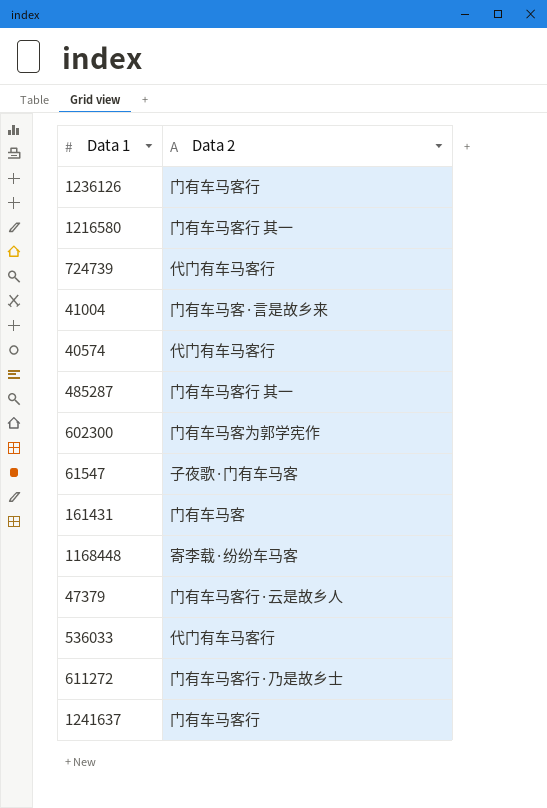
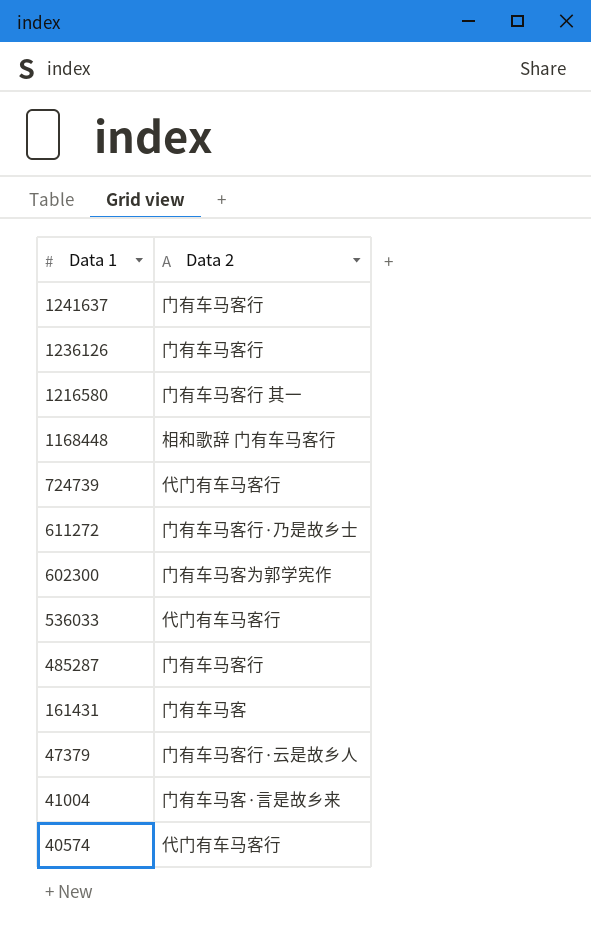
row order: none -> Data 1 descending
row 61547: 子夜歌·门有车马客 -> none
1168448 | Data 2: 寄李载·纷纷车马客 -> 相和歌辞 门有车马客行
485287 | Data 2: 门有车马客行 其一 -> 门有车马客行

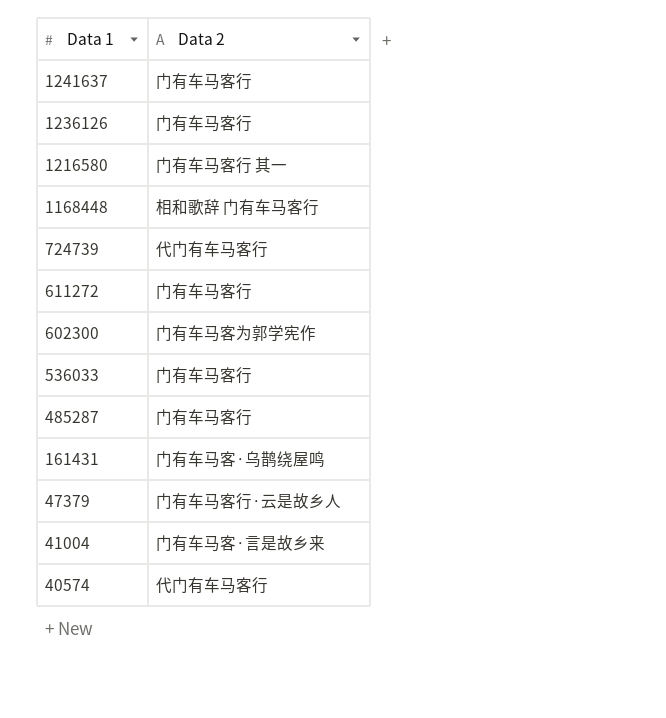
611272 | Data 2: 门有车马客行·乃是故乡士 -> 门有车马客行
536033 | Data 2: 代门有车马客行 -> 门有车马客行
161431 | Data 2: 门有车马客 -> 门有车马客·乌鹊绕屋鸣

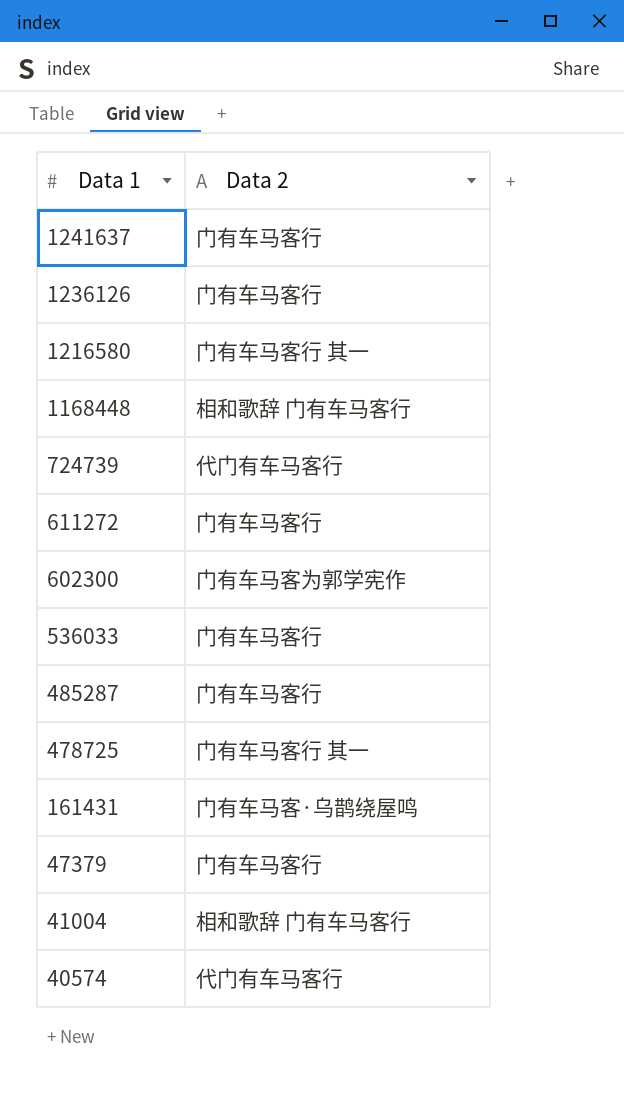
row 478725: none -> 门有车马客行 其一
47379 | Data 2: 门有车马客行·云是故乡人 -> 门有车马客行
41004 | Data 2: 门有车马客·言是故乡来 -> 相和歌辞 门有车马客行

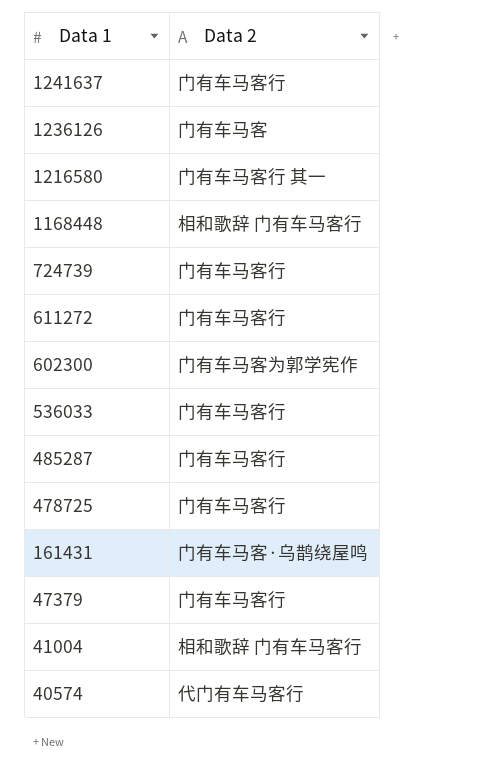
1236126 | Data 2: 门有车马客行 -> 门有车马客
724739 | Data 2: 代门有车马客行 -> 门有车马客行
478725 | Data 2: 门有车马客行 其一 -> 门有车马客行

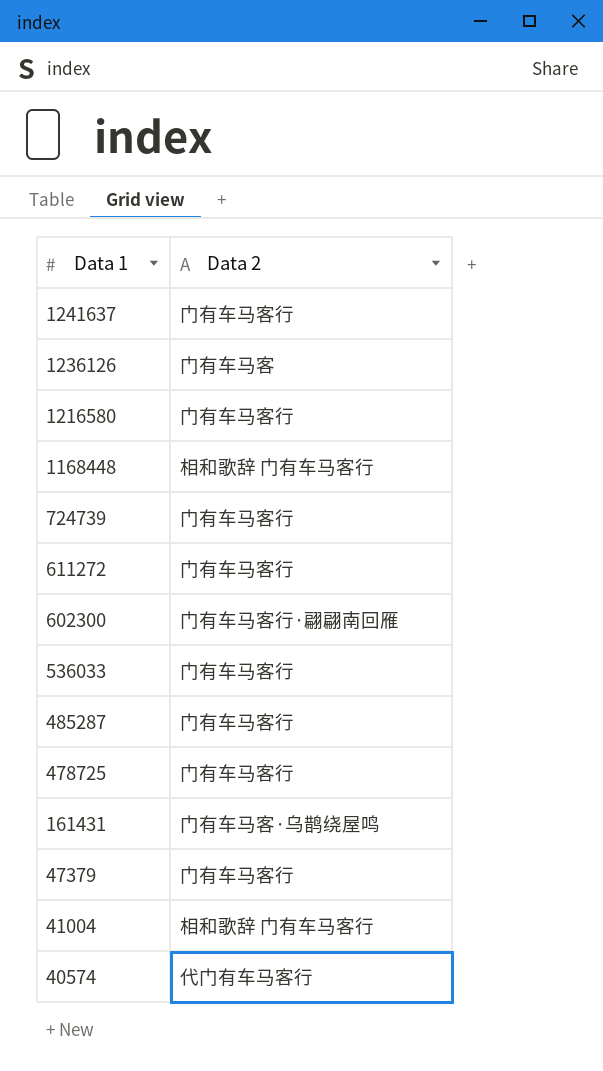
1216580 | Data 2: 门有车马客行 其一 -> 门有车马客行
602300 | Data 2: 门有车马客为郭学宪作 -> 门有车马客行·翩翩南回雁

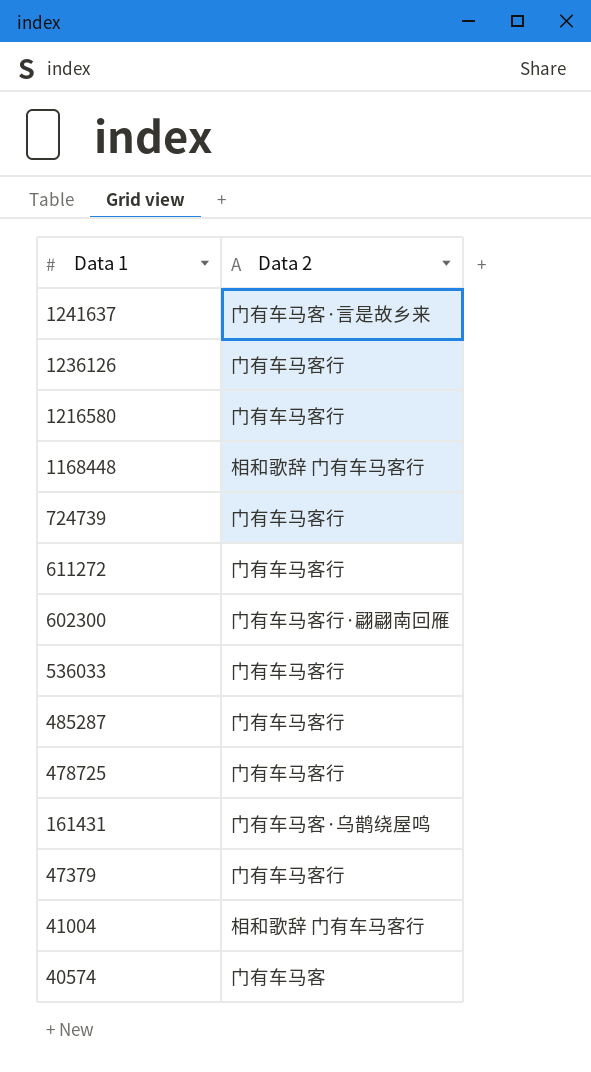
1241637 | Data 2: 门有车马客行 -> 门有车马客·言是故乡来
1236126 | Data 2: 门有车马客 -> 门有车马客行
40574 | Data 2: 代门有车马客行 -> 门有车马客

